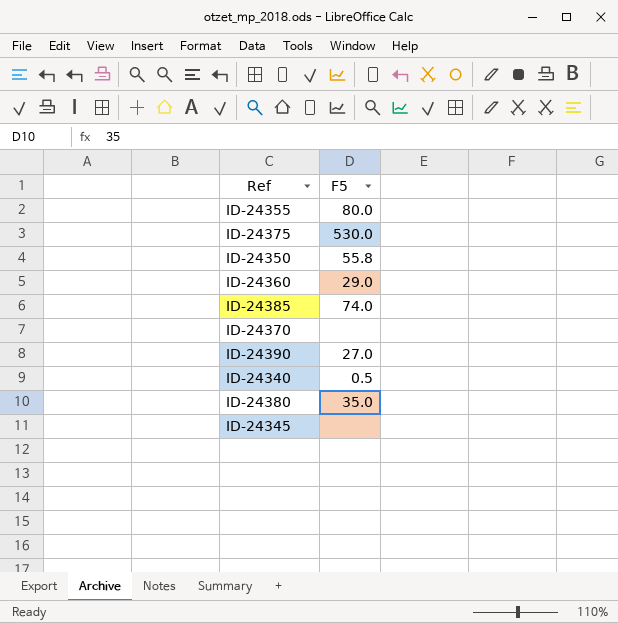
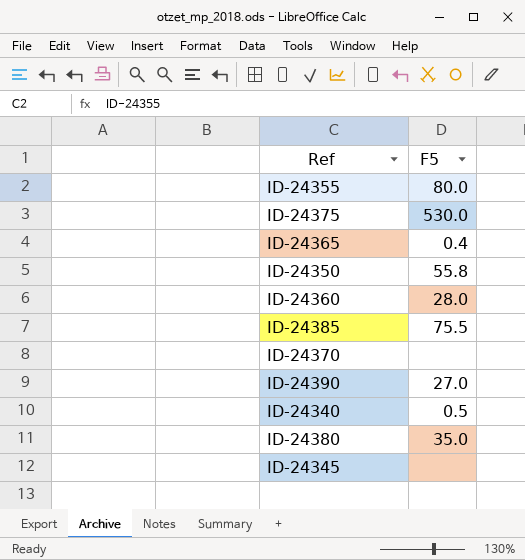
row ID-24365: none -> 0.4
ID-24360 | F5: 29.0 -> 28.0
ID-24385 | F5: 74.0 -> 75.5

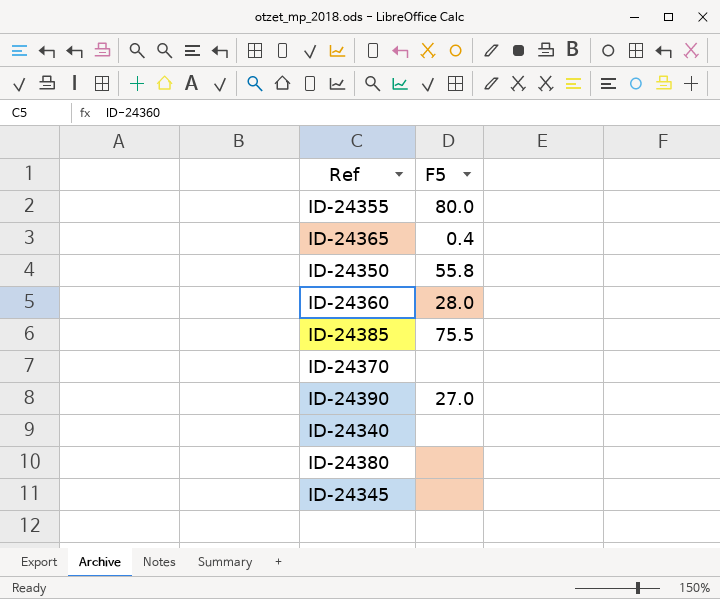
row ID-24375: 530.0 -> none
ID-24340 | F5: 0.5 -> none
ID-24380 | F5: 35.0 -> none

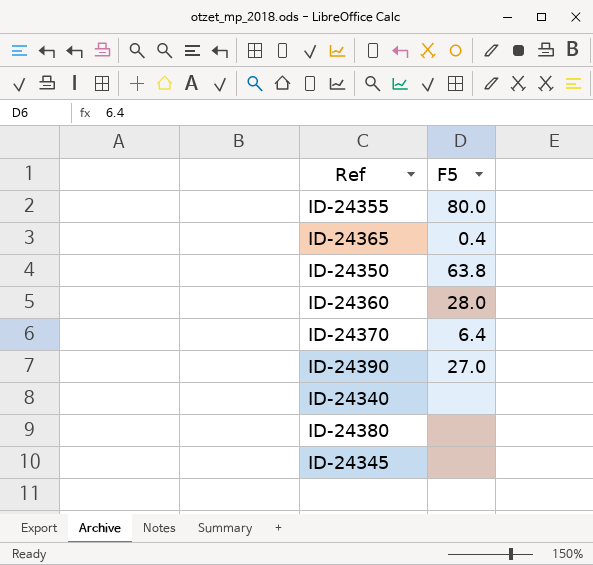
row ID-24385: 75.5 -> none
ID-24350 | F5: 55.8 -> 63.8
ID-24370 | F5: none -> 6.4

